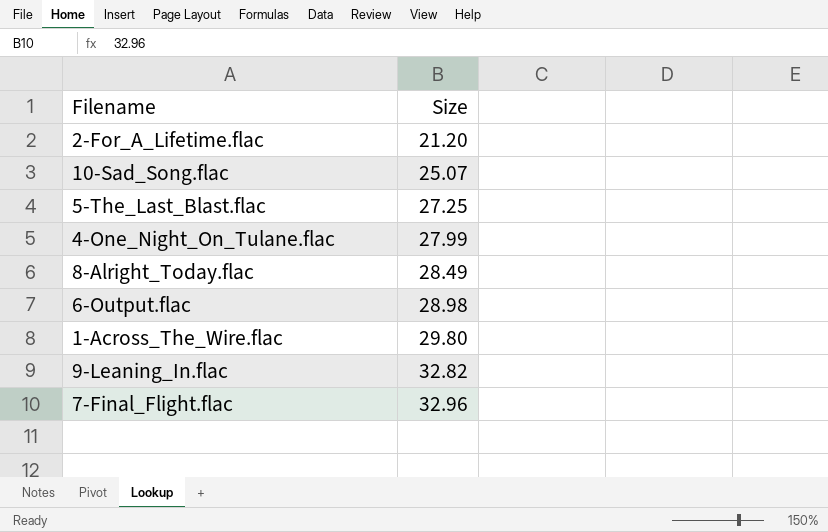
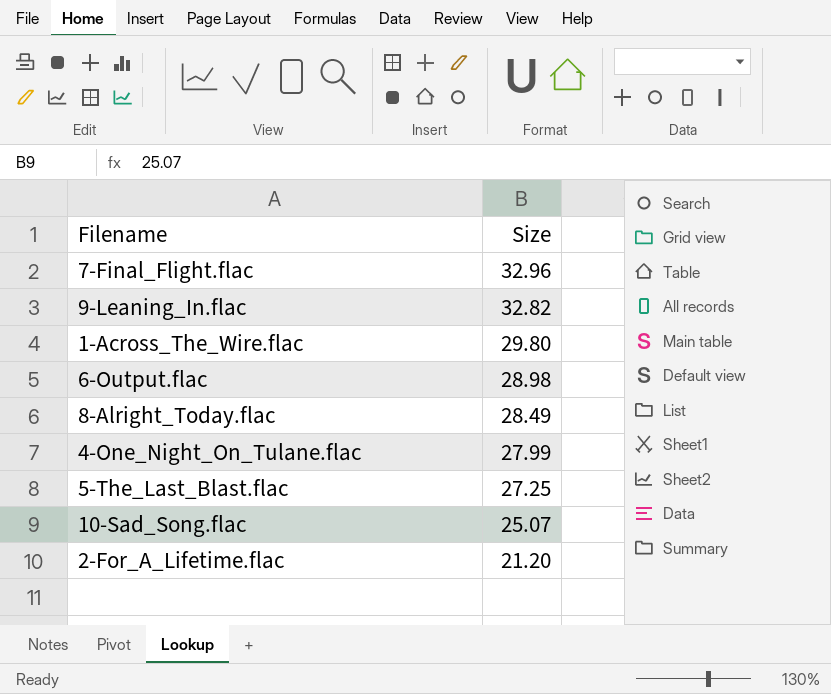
row order: Size ascending -> Size descending

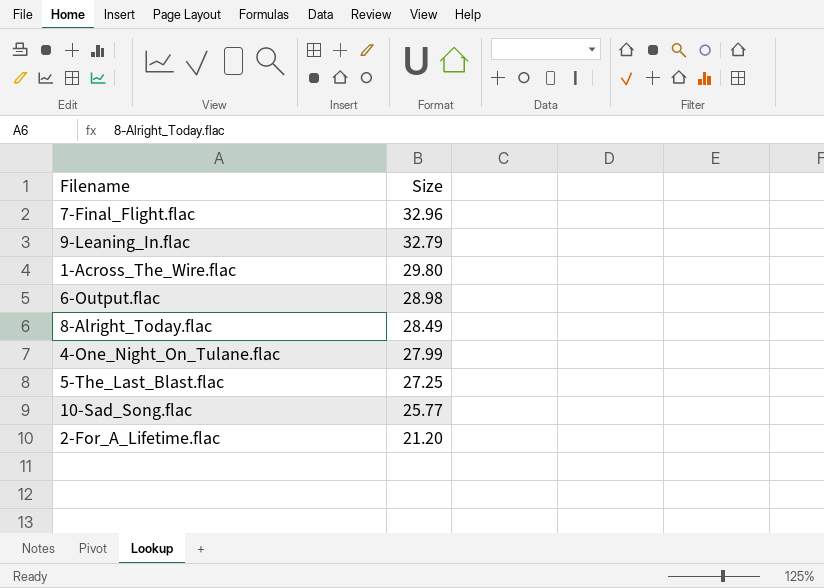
9-Leaning_In.flac | Size: 32.82 -> 32.79
10-Sad_Song.flac | Size: 25.07 -> 25.77

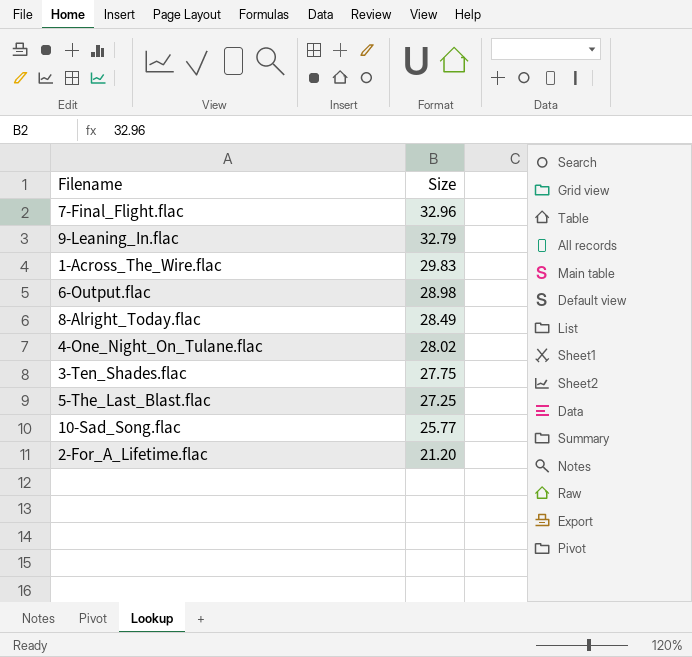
1-Across_The_Wire.flac | Size: 29.80 -> 29.83
4-One_Night_On_Tulane.flac | Size: 27.99 -> 28.02
row 3-Ten_Shades.flac: none -> 27.75

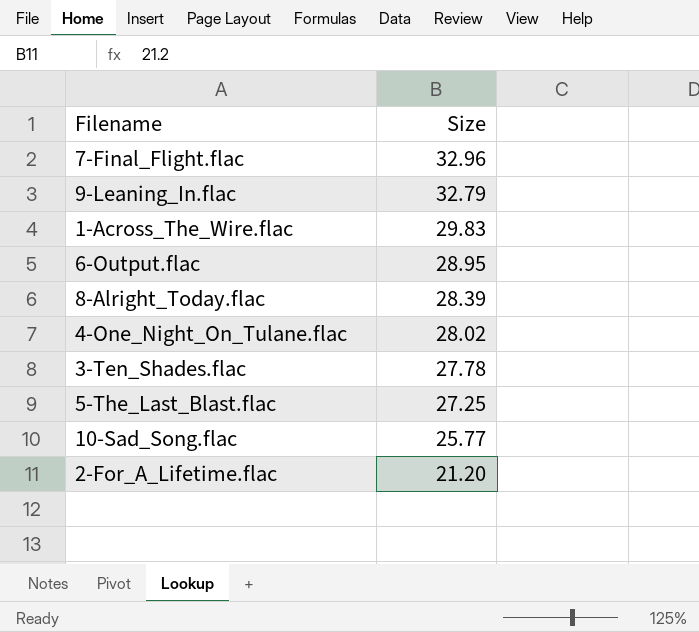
6-Output.flac | Size: 28.98 -> 28.95
8-Alright_Today.flac | Size: 28.49 -> 28.39
3-Ten_Shades.flac | Size: 27.75 -> 27.78

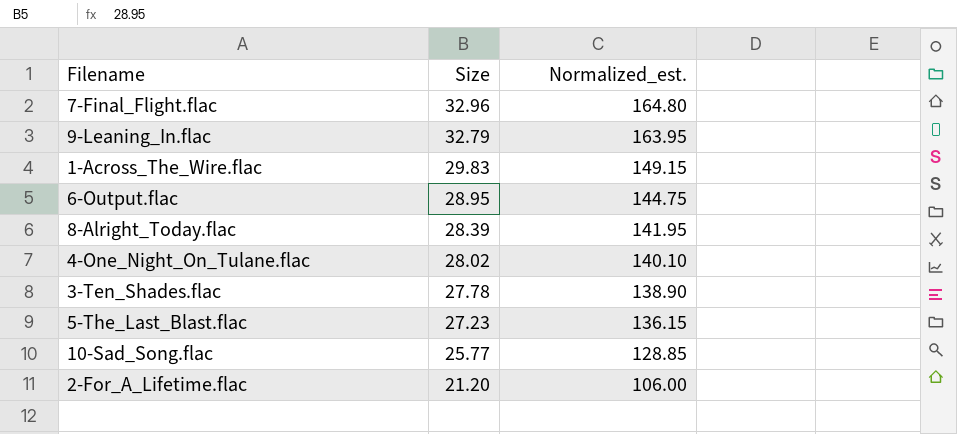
column Normalized_est. | formula: none -> [Size] * 5
5-The_Last_Blast.flac | Size: 27.25 -> 27.23

